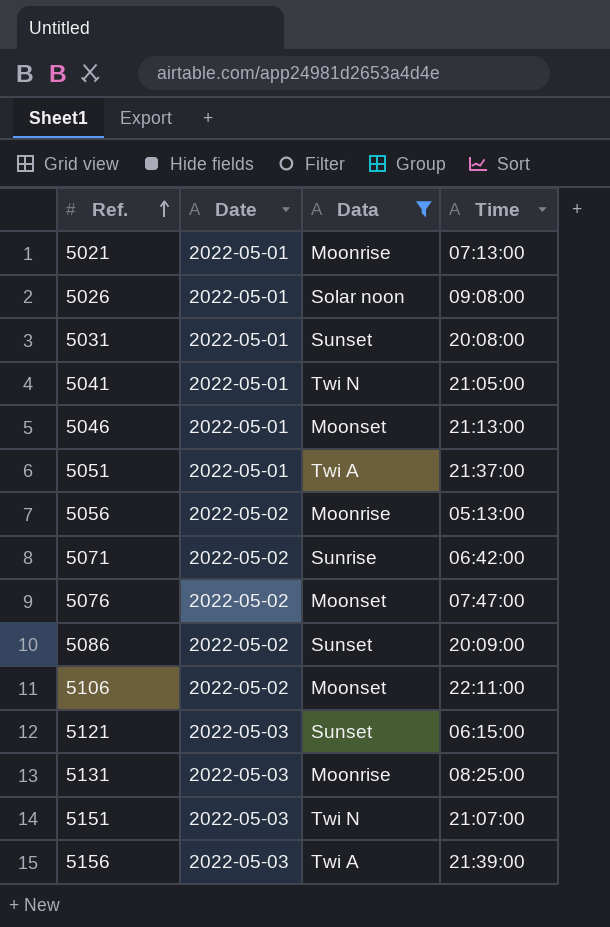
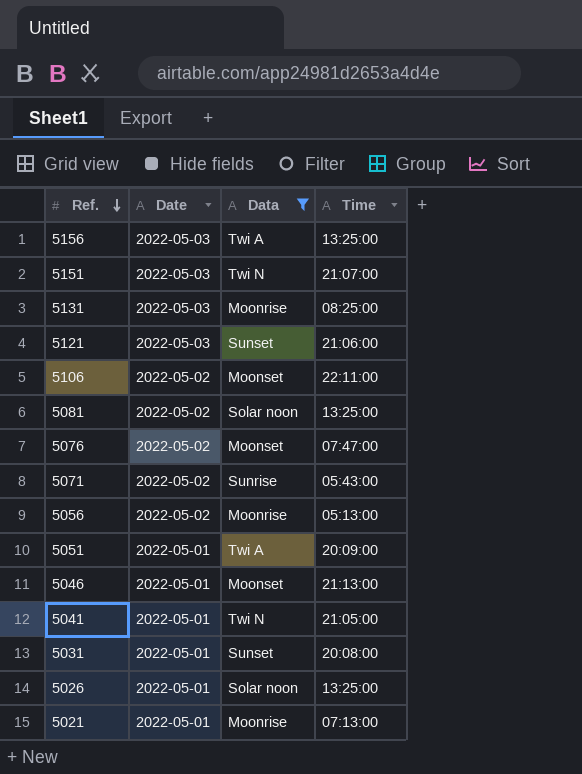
row order: Ref. ascending -> Ref. descending
row 5086: 2022-05-02 | Sunset | 20:09:00 -> none
5156 | Time: 21:39:00 -> 13:25:00
5121 | Time: 06:15:00 -> 21:06:00
row 5081: none -> 2022-05-02 | Solar noon | 13:25:00
5071 | Time: 06:42:00 -> 05:43:00
5051 | Time: 21:37:00 -> 20:09:00
5026 | Time: 09:08:00 -> 13:25:00

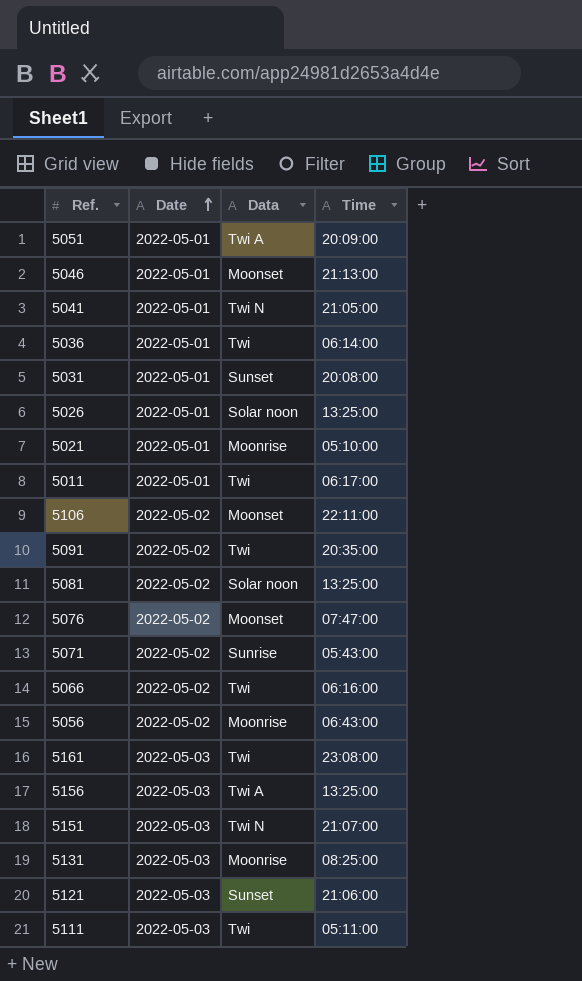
filter: Data != Twi -> none
row order: Ref. descending -> Date ascending
5021 | Time: 07:13:00 -> 05:10:00
5056 | Time: 05:13:00 -> 06:43:00

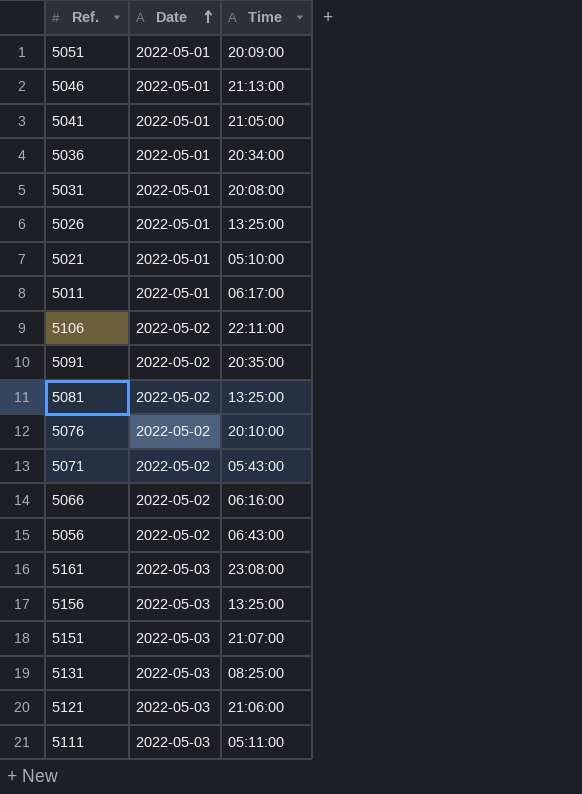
column Data | position: 3 -> none
5036 | Time: 06:14:00 -> 20:34:00
5076 | Time: 07:47:00 -> 20:10:00

